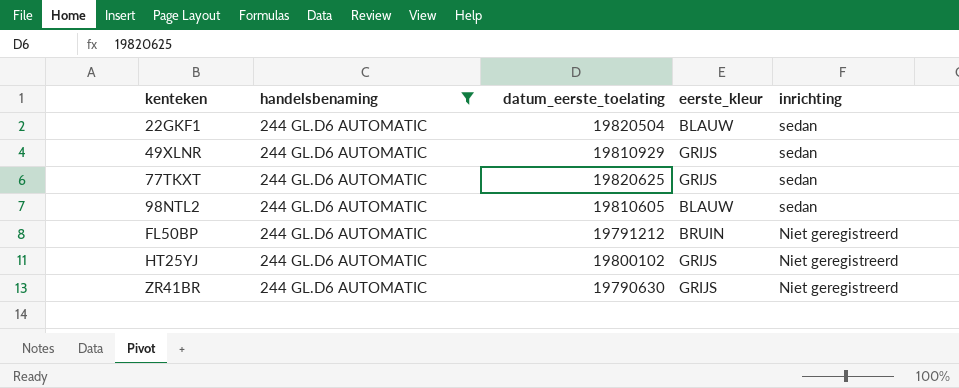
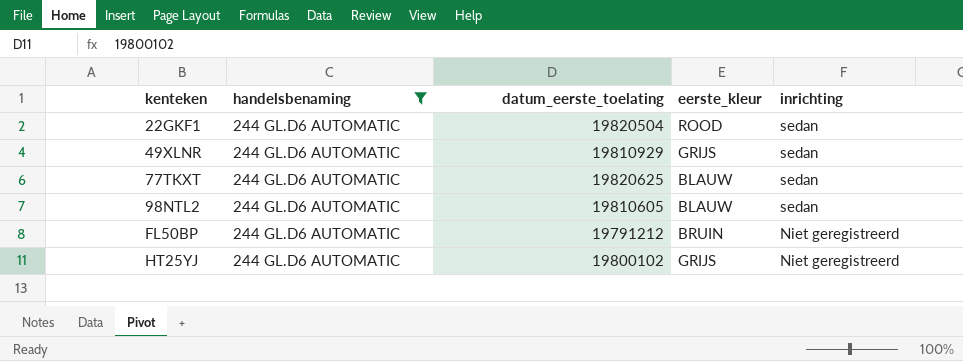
row ZR41BR: 244 GL.D6 AUTOMATIC | 19790630 | GRIJS | Niet geregistreerd -> none
22GKF1 | eerste_kleur: BLAUW -> ROOD
77TKXT | eerste_kleur: GRIJS -> BLAUW

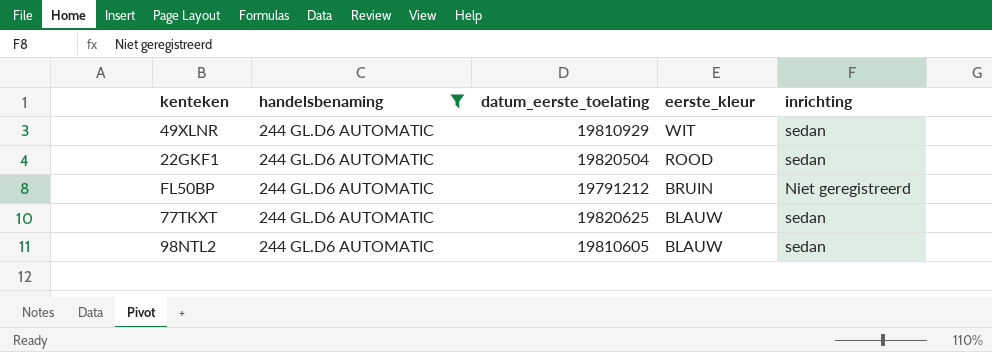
row order: kenteken ascending -> eerste_kleur descending
row HT25YJ: 244 GL.D6 AUTOMATIC | 19800102 | GRIJS | Niet geregistreerd -> none
49XLNR | eerste_kleur: GRIJS -> WIT

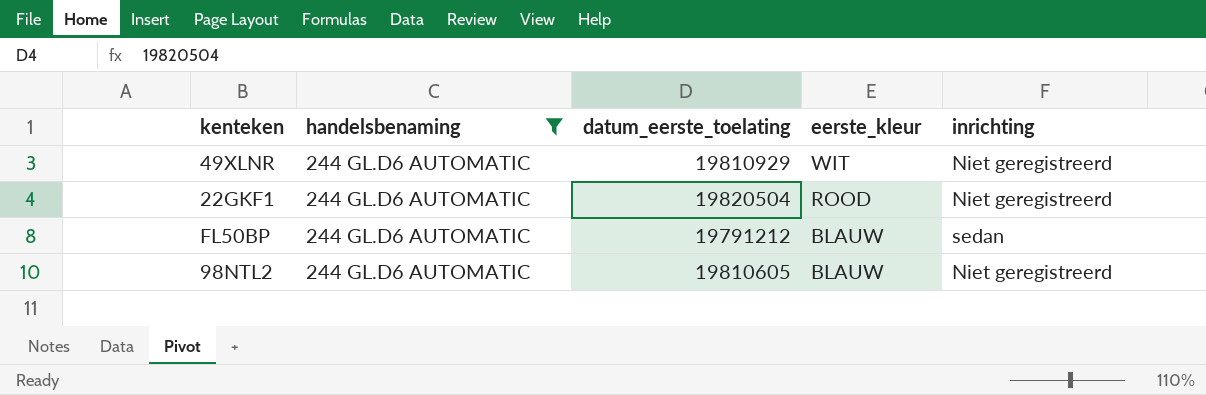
row 77TKXT: 244 GL.D6 AUTOMATIC | 19820625 | BLAUW | sedan -> none
49XLNR | inrichting: sedan -> Niet geregistreerd
22GKF1 | inrichting: sedan -> Niet geregistreerd
FL50BP | eerste_kleur: BRUIN -> BLAUW
FL50BP | inrichting: Niet geregistreerd -> sedan
98NTL2 | inrichting: sedan -> Niet geregistreerd

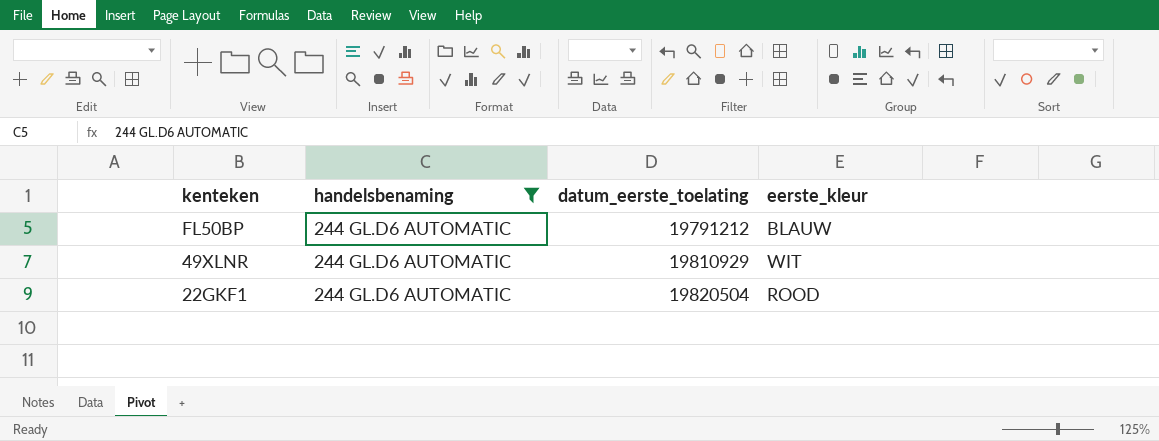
row order: eerste_kleur descending -> kenteken descending
column inrichting | position: 5 -> none
row 98NTL2: 244 GL.D6 AUTOMATIC | 19810605 | BLAUW | Niet geregistreerd -> none

